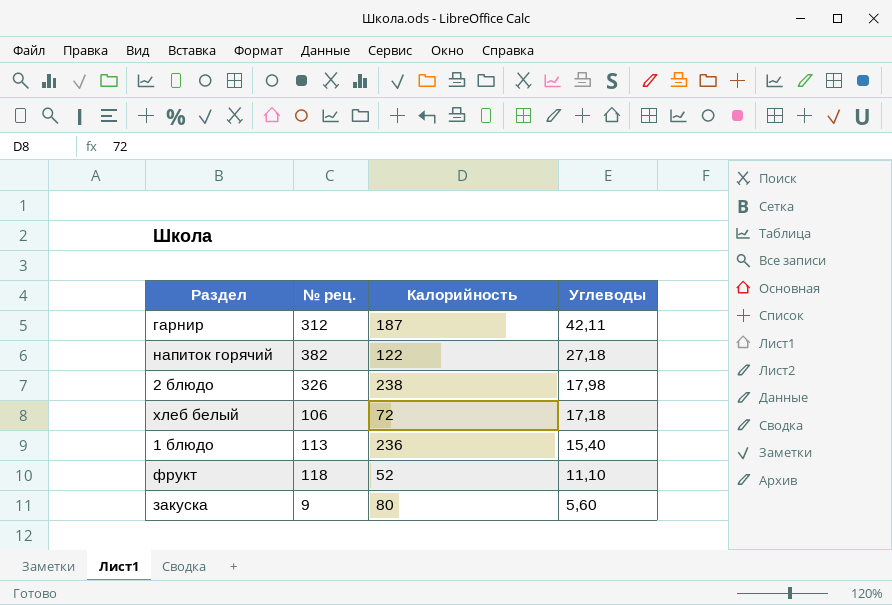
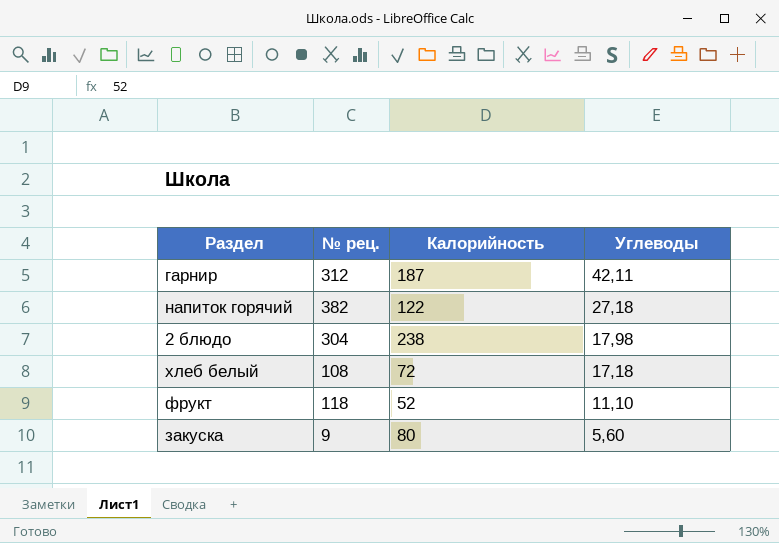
row 1 блюдо: 113 | 236 | 15,40 -> none
2 блюдо | № рец.: 326 -> 304
хлеб белый | № рец.: 106 -> 108

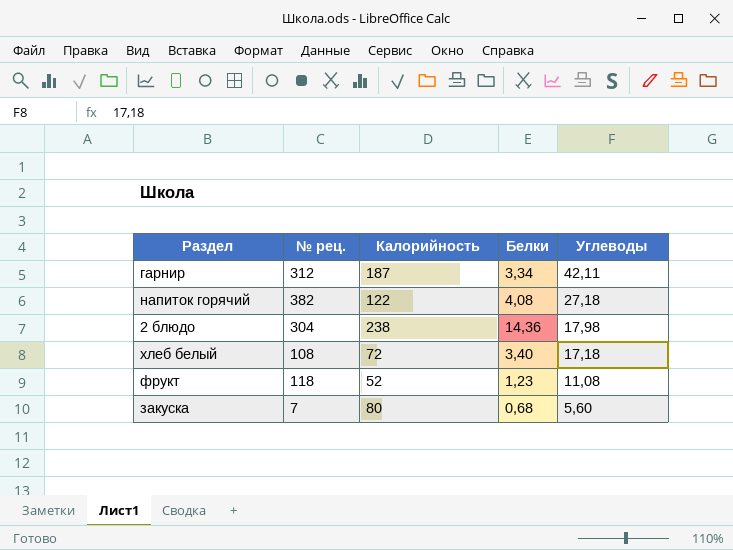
column Белки | position: none -> 4
фрукт | Углеводы: 11,10 -> 11,08
закуска | № рец.: 9 -> 7

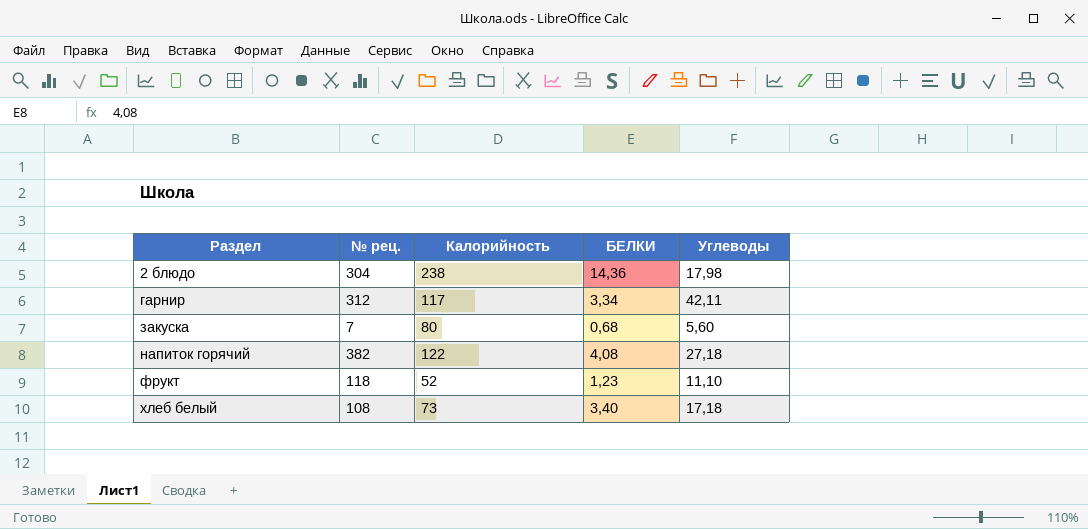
row order: Углеводы descending -> Раздел ascending
column name: Белки -> БЕЛКИ
гарнир | Калорийность: 187 -> 117
фрукт | Углеводы: 11,08 -> 11,10
хлеб белый | Калорийность: 72 -> 73

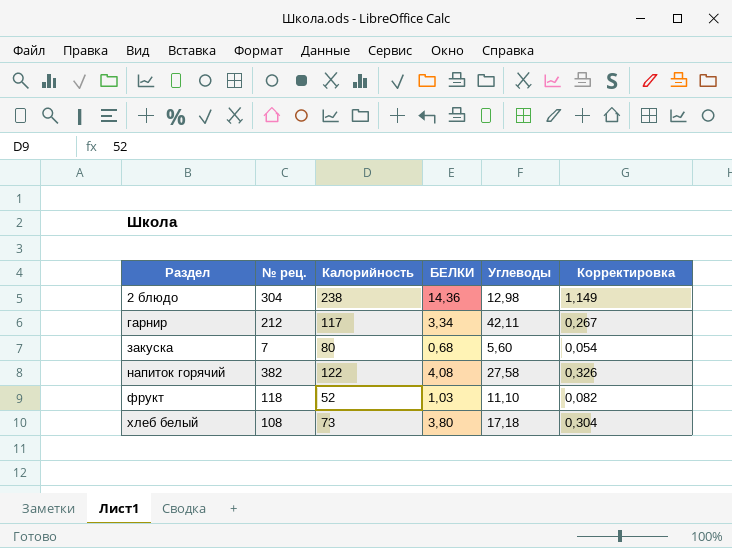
column Корректировка | formula: none -> [БЕЛКИ] * 0,08
2 блюдо | Углеводы: 17,98 -> 12,98
гарнир | № рец.: 312 -> 212
напиток горячий | Углеводы: 27,18 -> 27,58
фрукт | БЕЛКИ: 1,23 -> 1,03
хлеб белый | БЕЛКИ: 3,40 -> 3,80

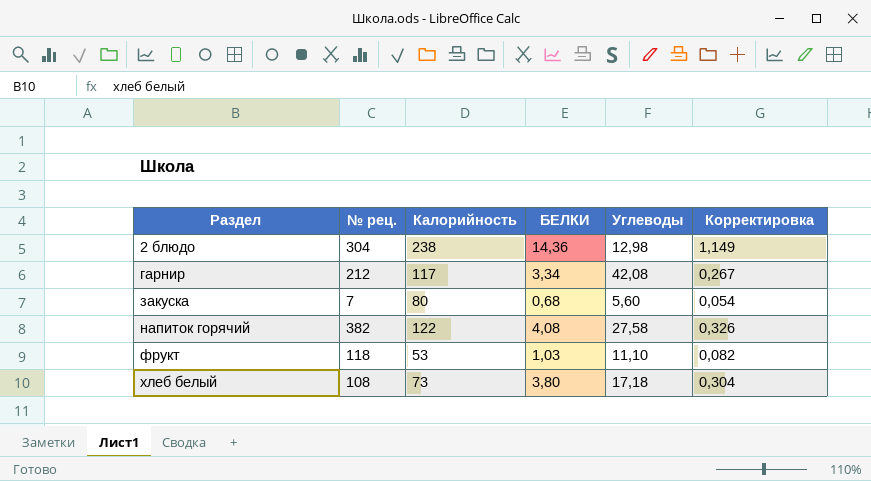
гарнир | Углеводы: 42,11 -> 42,08
фрукт | Калорийность: 52 -> 53

